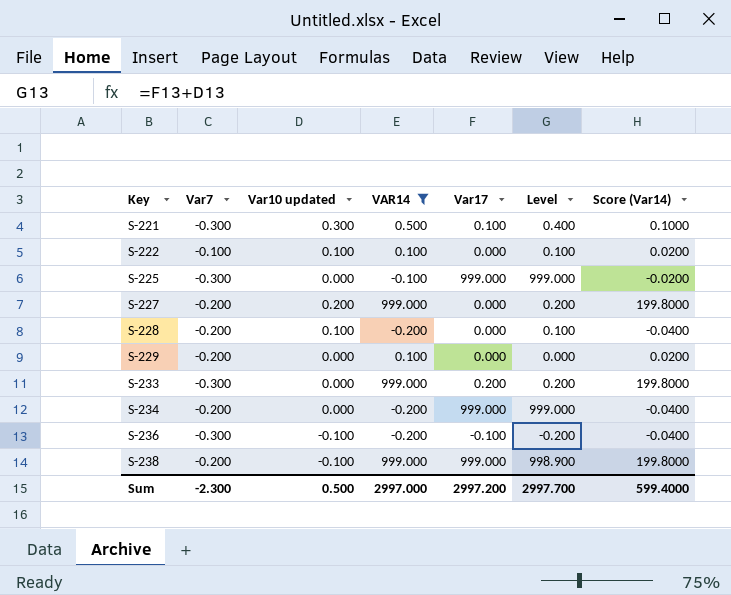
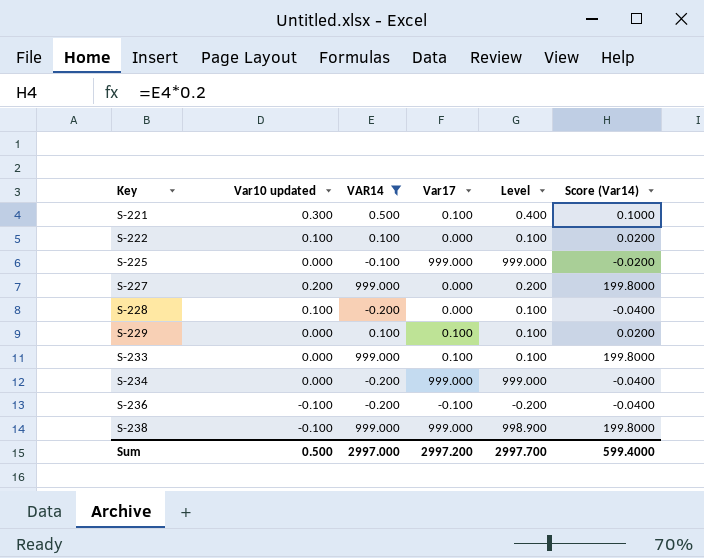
column Var7 | position: 2 -> none
S-229 | Var17: 0.000 -> 0.100
S-229 | Level: 0.000 -> 0.100
S-233 | Var17: 0.200 -> 0.100
S-233 | Level: 0.200 -> 0.100

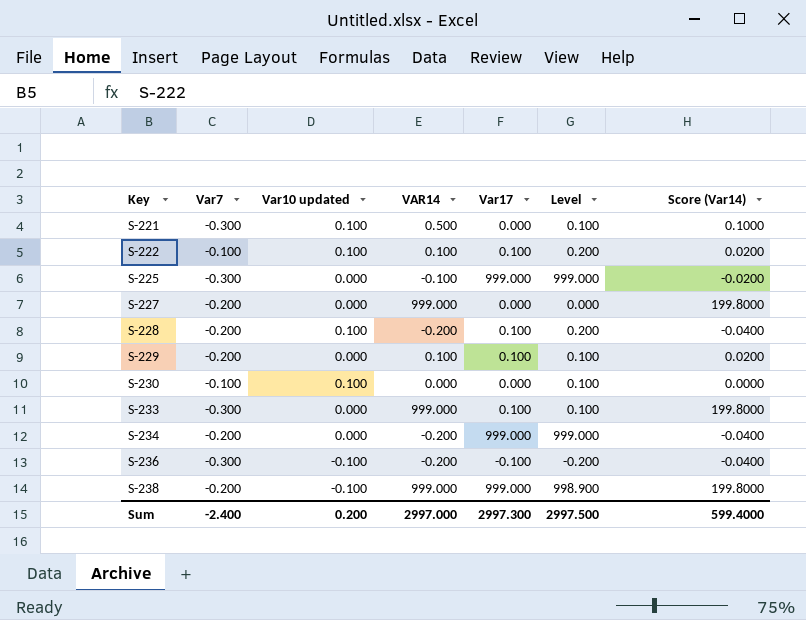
filter: VAR14 != 0.000 -> none
column Var7 | position: none -> 2
S-221 | Var10 updated: 0.300 -> 0.100
S-221 | Var17: 0.100 -> 0.000
S-221 | Level: 0.400 -> 0.100
S-222 | Var17: 0.000 -> 0.100
S-222 | Level: 0.100 -> 0.200
S-227 | Var10 updated: 0.200 -> 0.000
S-227 | Level: 0.200 -> 0.000
S-228 | Var17: 0.000 -> 0.100
S-228 | Level: 0.100 -> 0.200
Sum | Var10 updated: 0.500 -> 0.200
Sum | Var17: 2997.200 -> 2997.300
Sum | Level: 2997.700 -> 2997.500

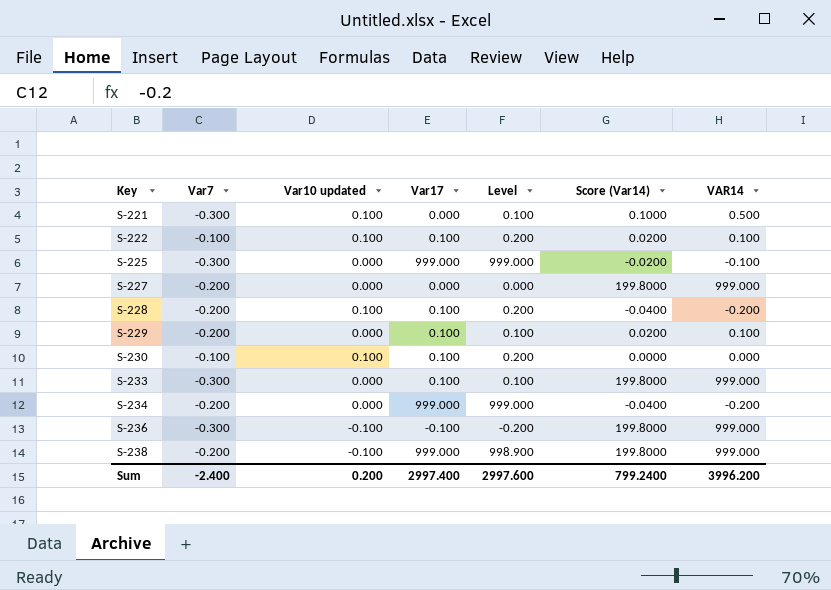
column VAR14 | position: 4 -> 7
S-230 | Var17: 0.000 -> 0.100
S-230 | Level: 0.100 -> 0.200
S-236 | Score (Var14): -0.0400 -> 199.8000
S-236 | VAR14: -0.200 -> 999.000
Sum | Var17: 2997.300 -> 2997.400
Sum | Level: 2997.500 -> 2997.600
Sum | Score (Var14): 599.4000 -> 799.2400
Sum | VAR14: 2997.000 -> 3996.200

